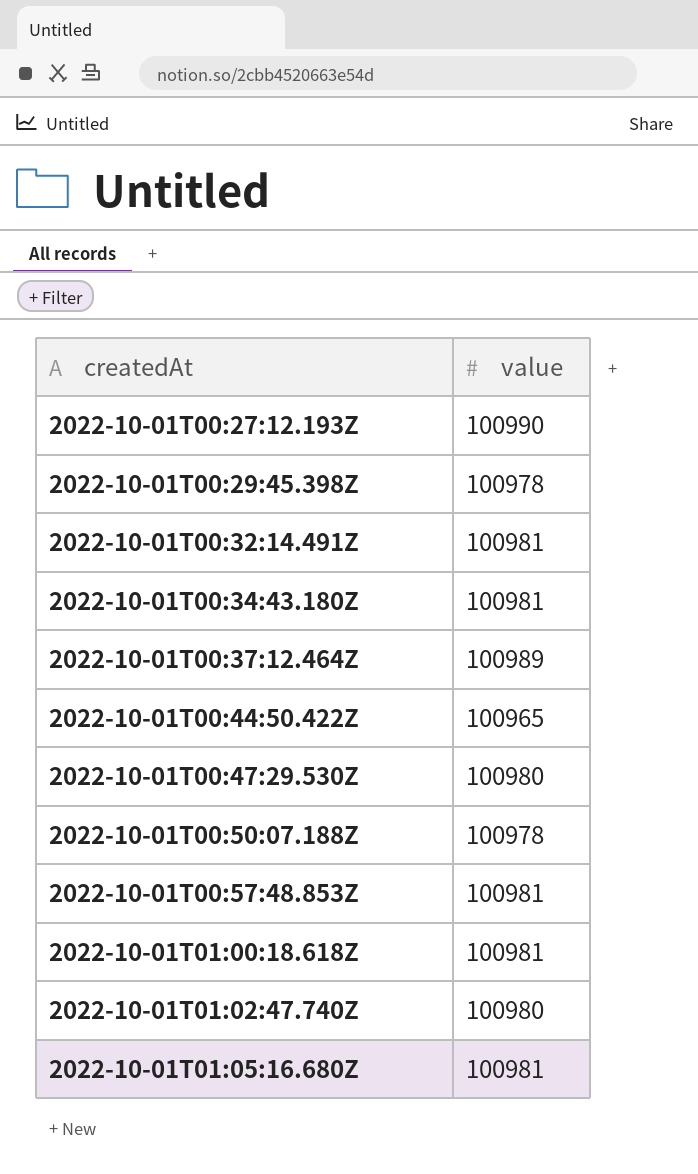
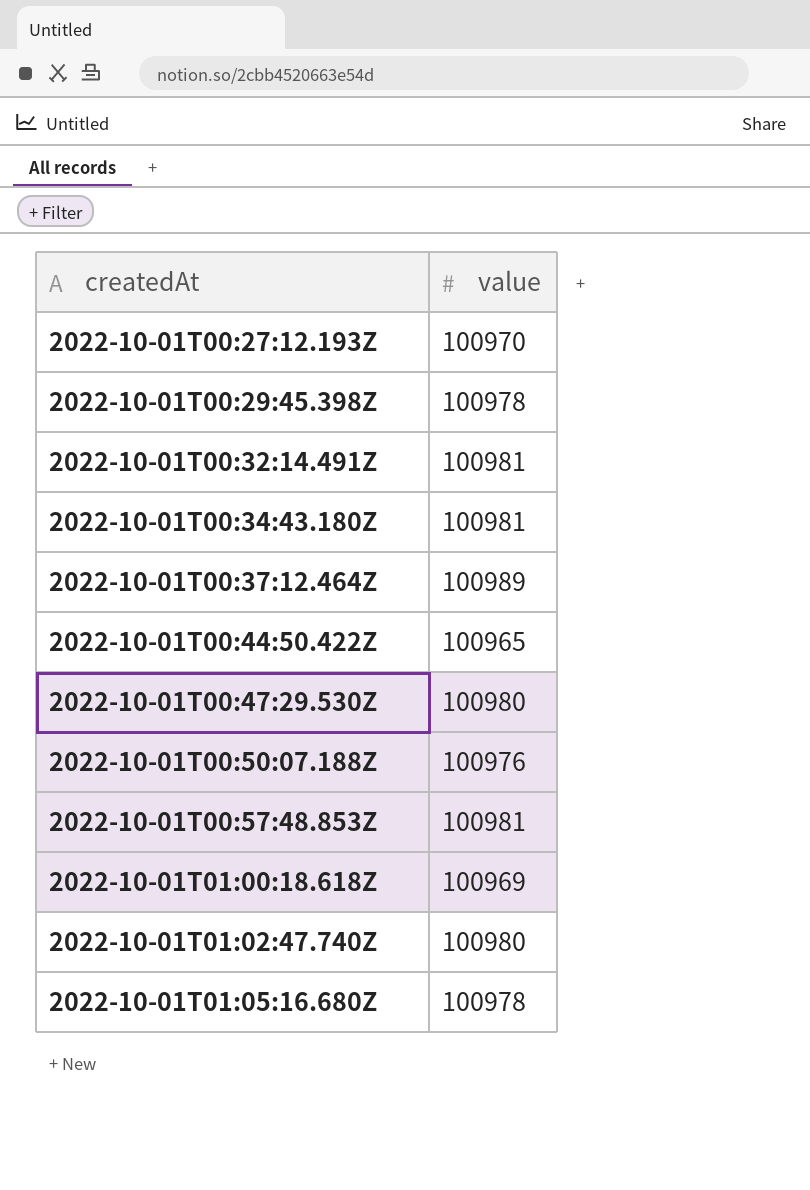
2022-10-01T00:27:12.193Z | value: 100990 -> 100970
2022-10-01T00:50:07.188Z | value: 100978 -> 100976
2022-10-01T01:00:18.618Z | value: 100981 -> 100969
2022-10-01T01:05:16.680Z | value: 100981 -> 100978

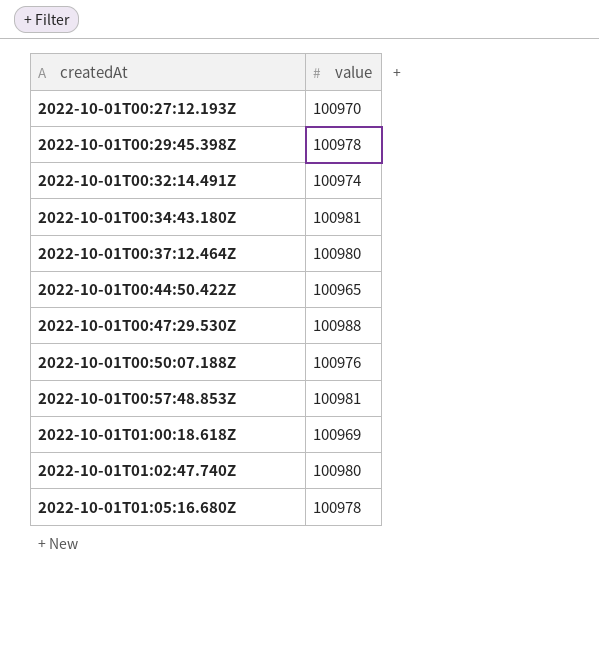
2022-10-01T00:32:14.491Z | value: 100981 -> 100974
2022-10-01T00:37:12.464Z | value: 100989 -> 100980
2022-10-01T00:47:29.530Z | value: 100980 -> 100988

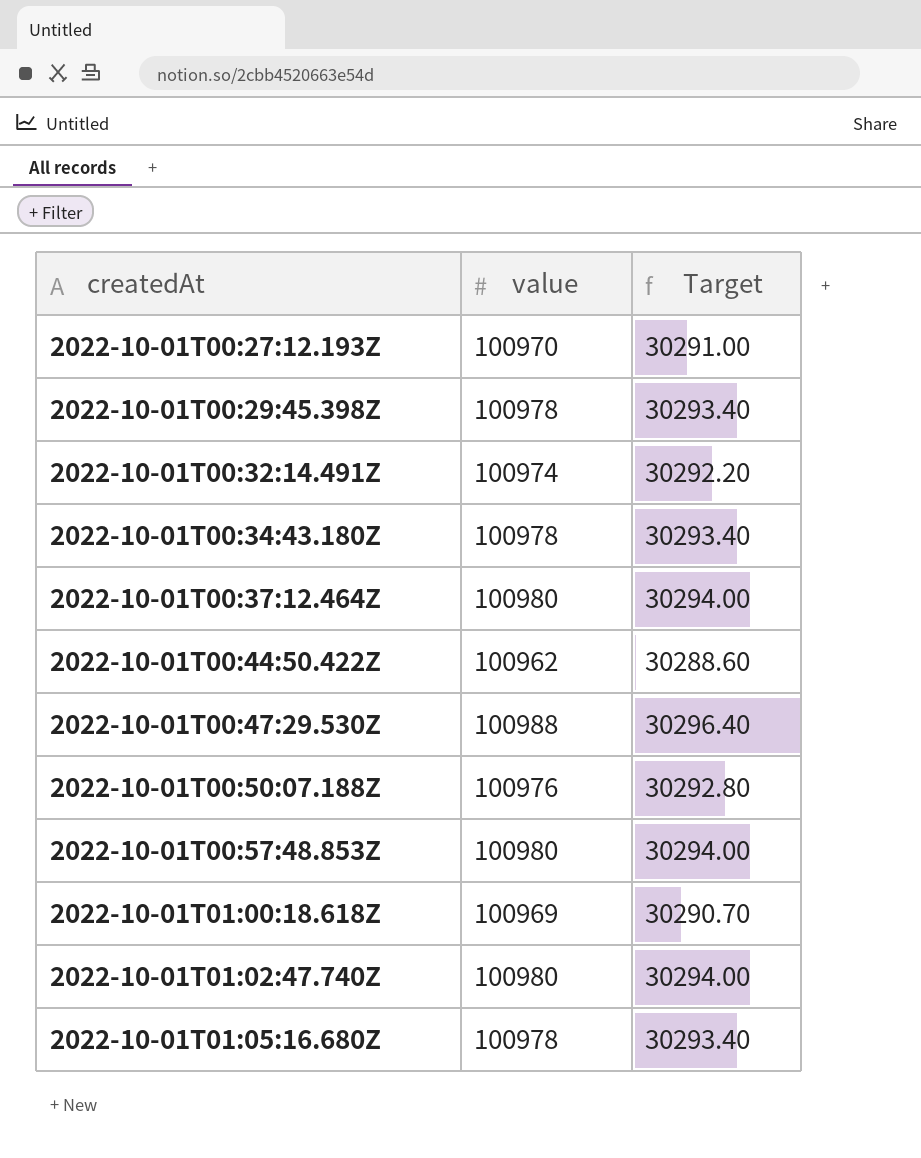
column Target | formula: none -> [value] * 0.3
2022-10-01T00:34:43.180Z | value: 100981 -> 100978
2022-10-01T00:44:50.422Z | value: 100965 -> 100962
2022-10-01T00:57:48.853Z | value: 100981 -> 100980

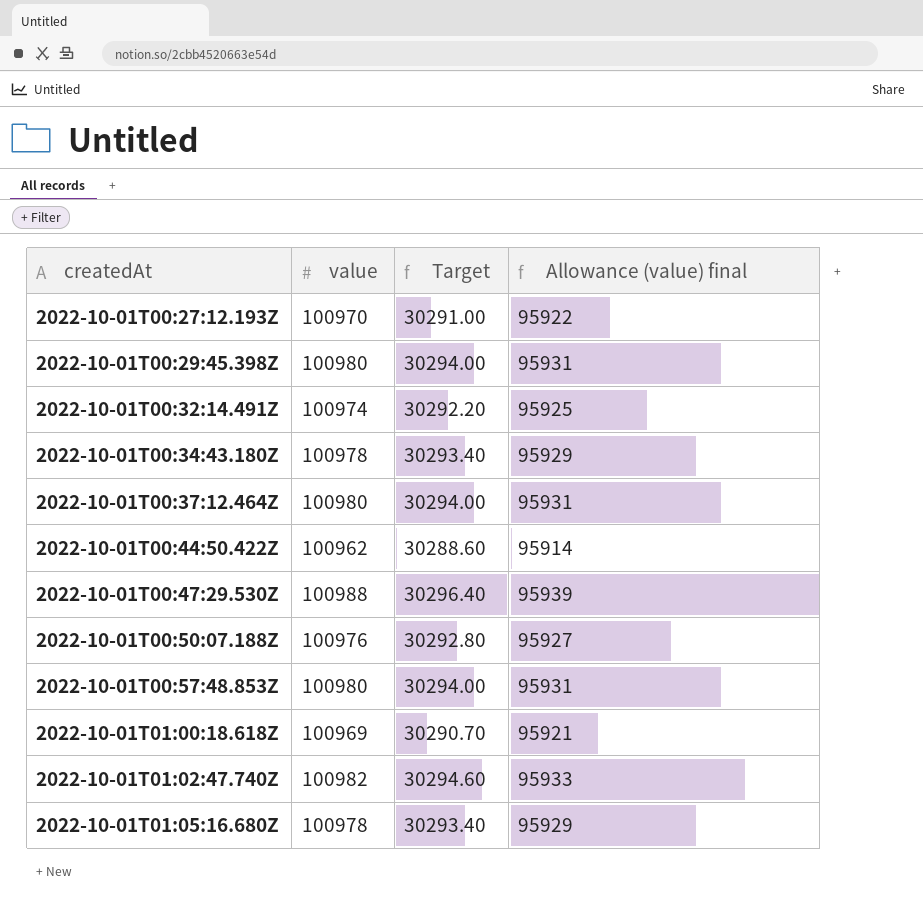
column Allowance (value) final | formula: none -> [value] * 0.95
2022-10-01T00:29:45.398Z | value: 100978 -> 100980
2022-10-01T00:29:45.398Z | Target: 30293.40 -> 30294.00
2022-10-01T01:02:47.740Z | value: 100980 -> 100982
2022-10-01T01:02:47.740Z | Target: 30294.00 -> 30294.60

